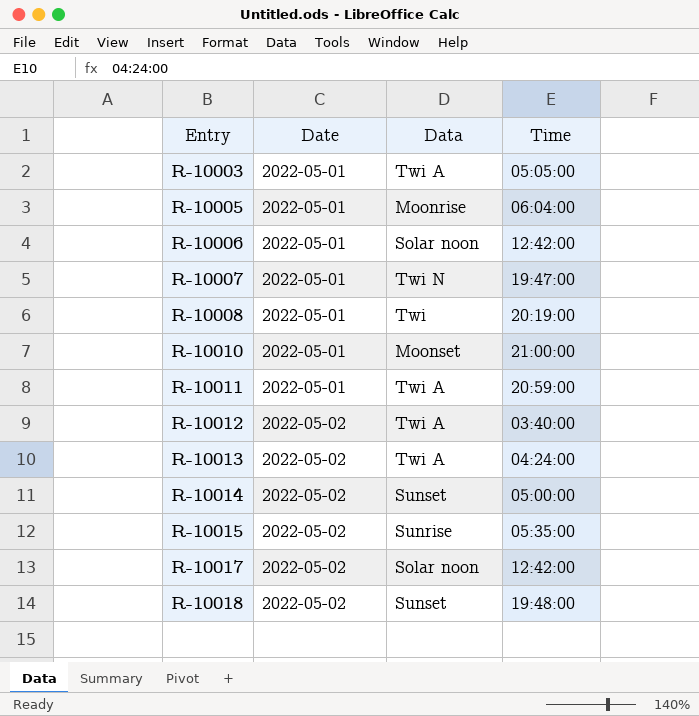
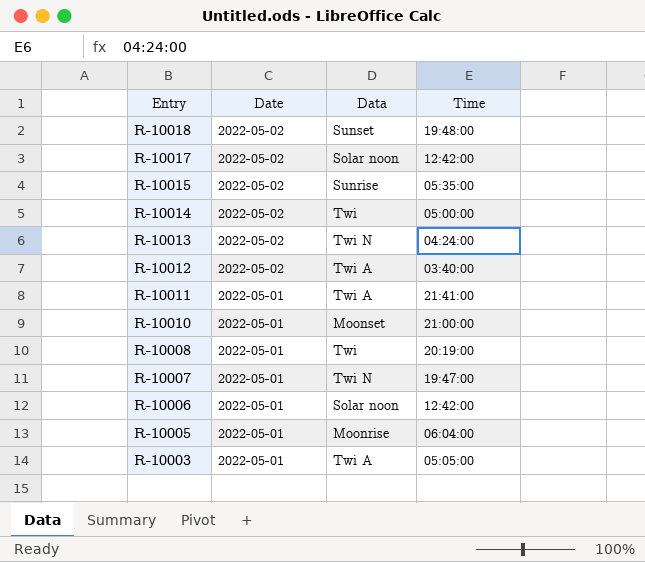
row order: Entry ascending -> Entry descending
R-10014 | Data: Sunset -> Twi
R-10013 | Data: Twi A -> Twi N
R-10011 | Time: 20:59:00 -> 21:41:00

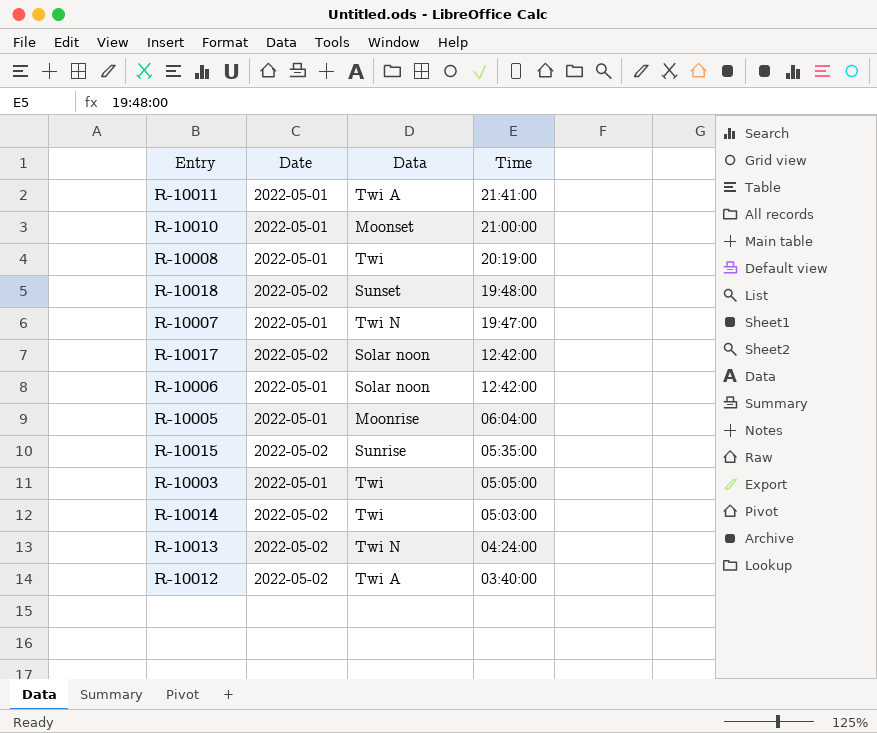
row order: Entry descending -> Time descending
R-10003 | Data: Twi A -> Twi
R-10014 | Time: 05:00:00 -> 05:03:00

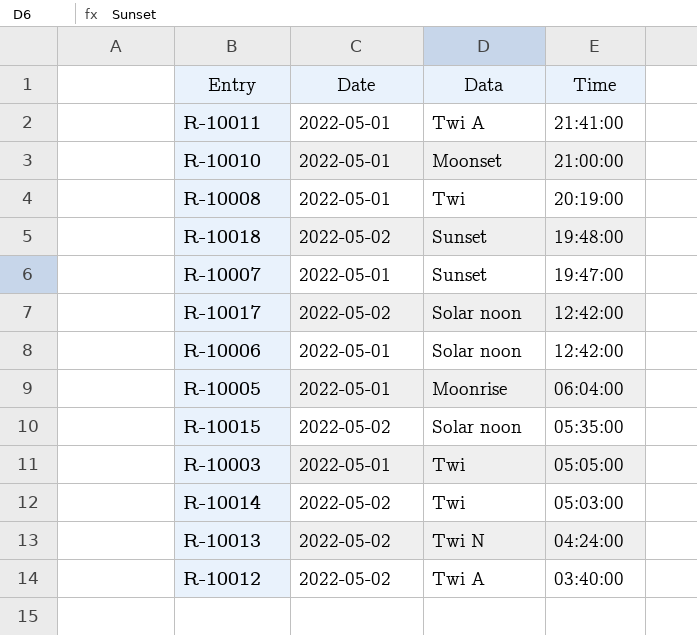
R-10007 | Data: Twi N -> Sunset
R-10015 | Data: Sunrise -> Solar noon

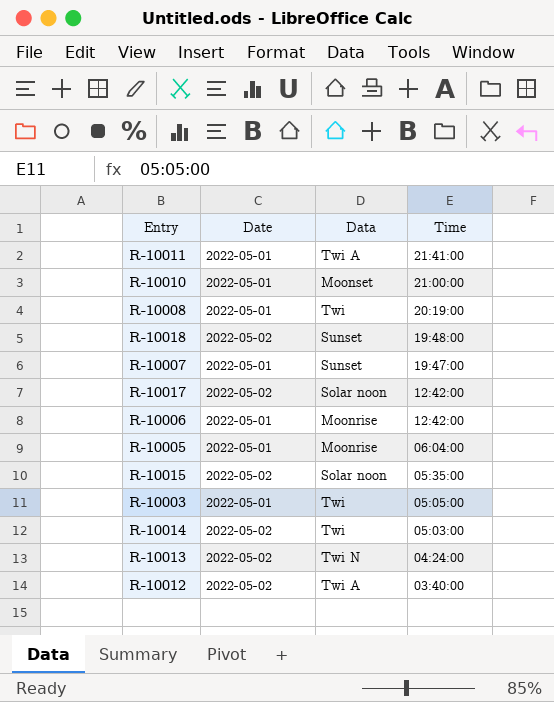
R-10006 | Data: Solar noon -> Moonrise

